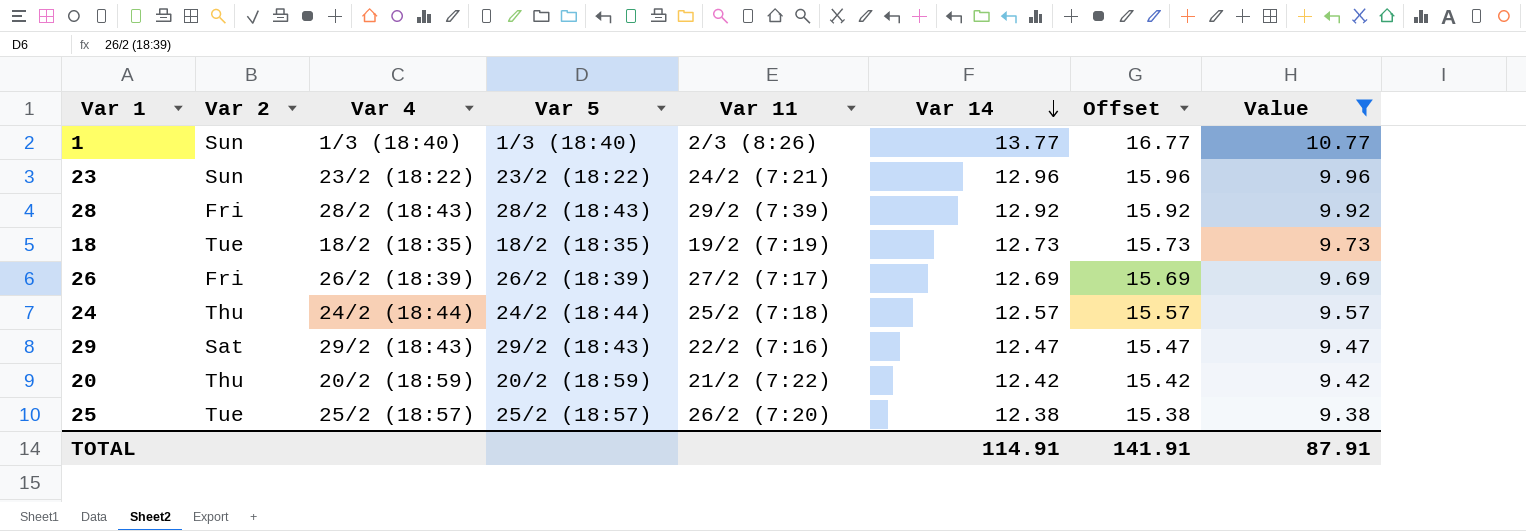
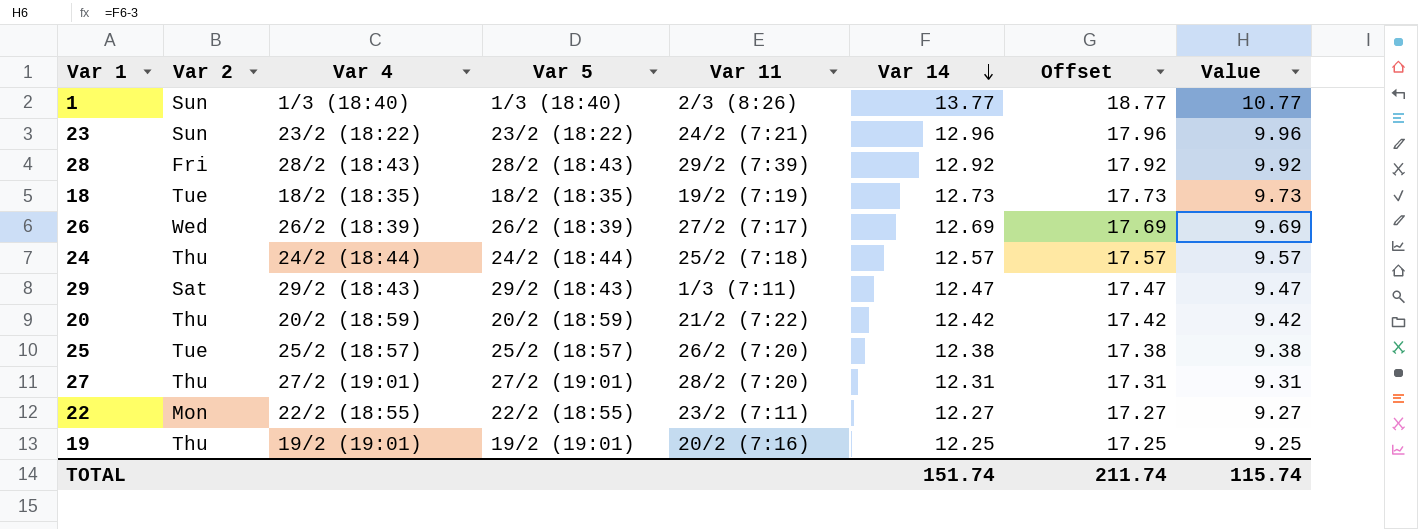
filter: Value >= 9.38 -> none
column Offset | formula: [Var 14] + 3 -> [Var 14] + 5
26 | Var 2: Fri -> Wed
29 | Var 11: 22/2 (7:16) -> 1/3 (7:11)
TOTAL | Var 14: 114.91 -> 151.74
TOTAL | Offset: 141.91 -> 211.74
TOTAL | Value: 87.91 -> 115.74

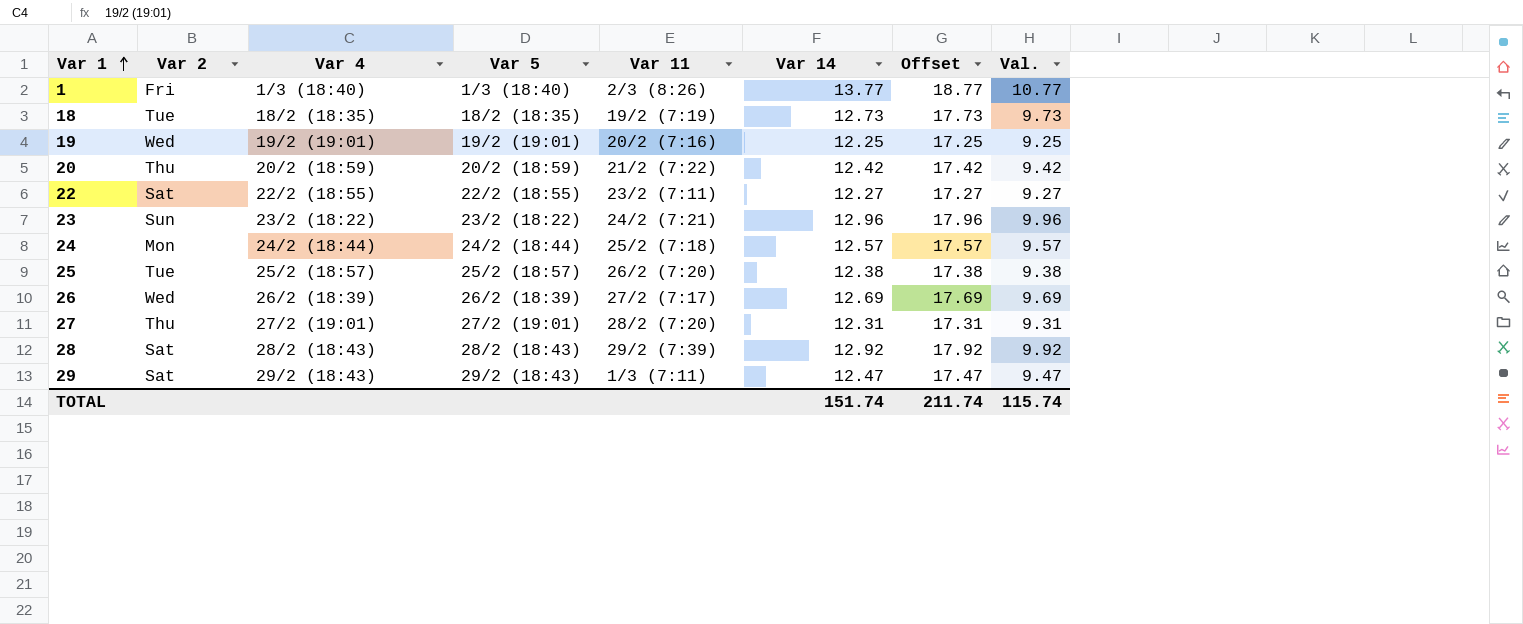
row order: Var 14 descending -> Var 1 ascending
column name: Value -> Val.
1 | Var 2: Sun -> Fri
19 | Var 2: Thu -> Wed
22 | Var 2: Mon -> Sat
24 | Var 2: Thu -> Mon
28 | Var 2: Fri -> Sat

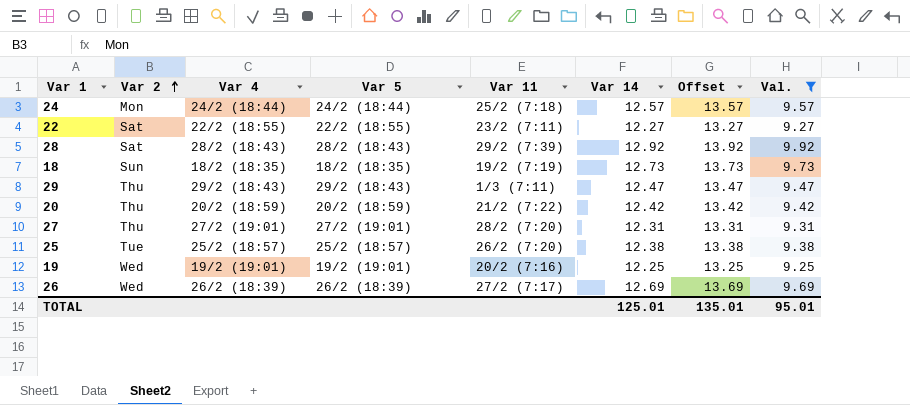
filter: none -> Val. <= 9.92
row order: Var 1 ascending -> Var 2 ascending
column Offset | formula: [Var 14] + 5 -> [Var 14] + 1
18 | Var 2: Tue -> Sun
29 | Var 2: Sat -> Thu
TOTAL | Var 14: 151.74 -> 125.01
TOTAL | Offset: 211.74 -> 135.01
TOTAL | Val.: 115.74 -> 95.01

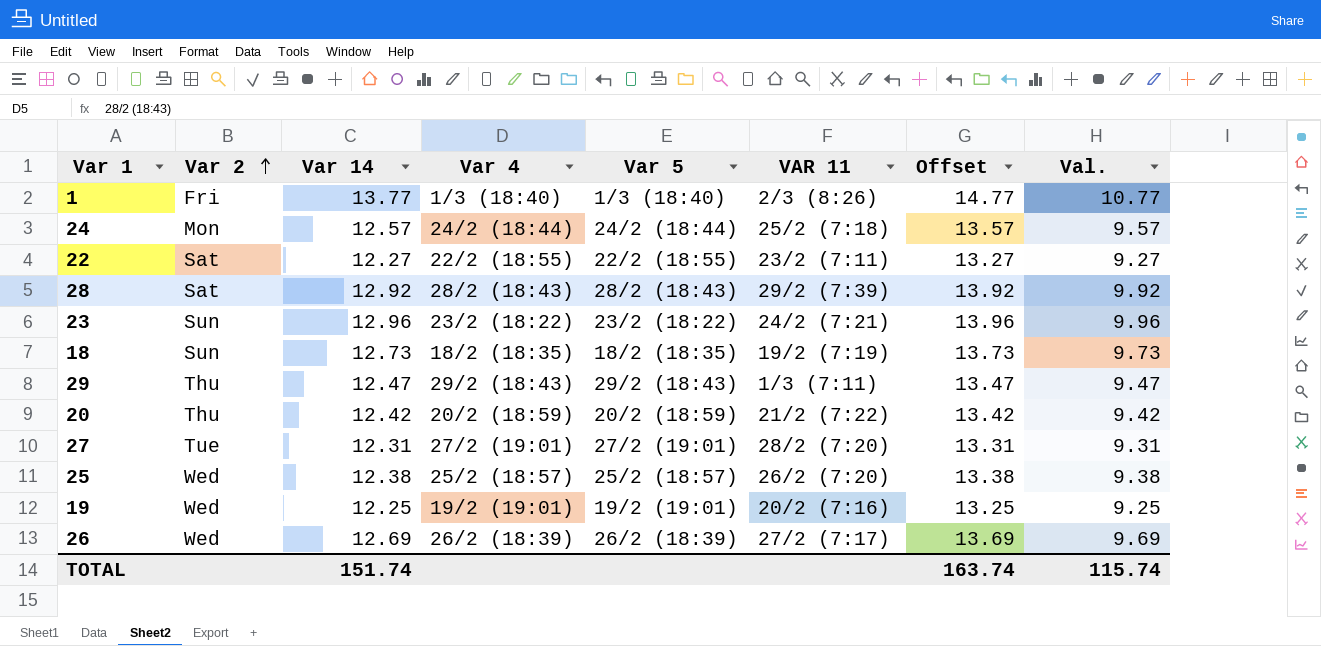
filter: Val. <= 9.92 -> none
column Var 14 | position: 6 -> 3
column name: Var 11 -> VAR 11
27 | Var 2: Thu -> Tue
25 | Var 2: Tue -> Wed
TOTAL | Var 14: 125.01 -> 151.74
TOTAL | Offset: 135.01 -> 163.74
TOTAL | Val.: 95.01 -> 115.74

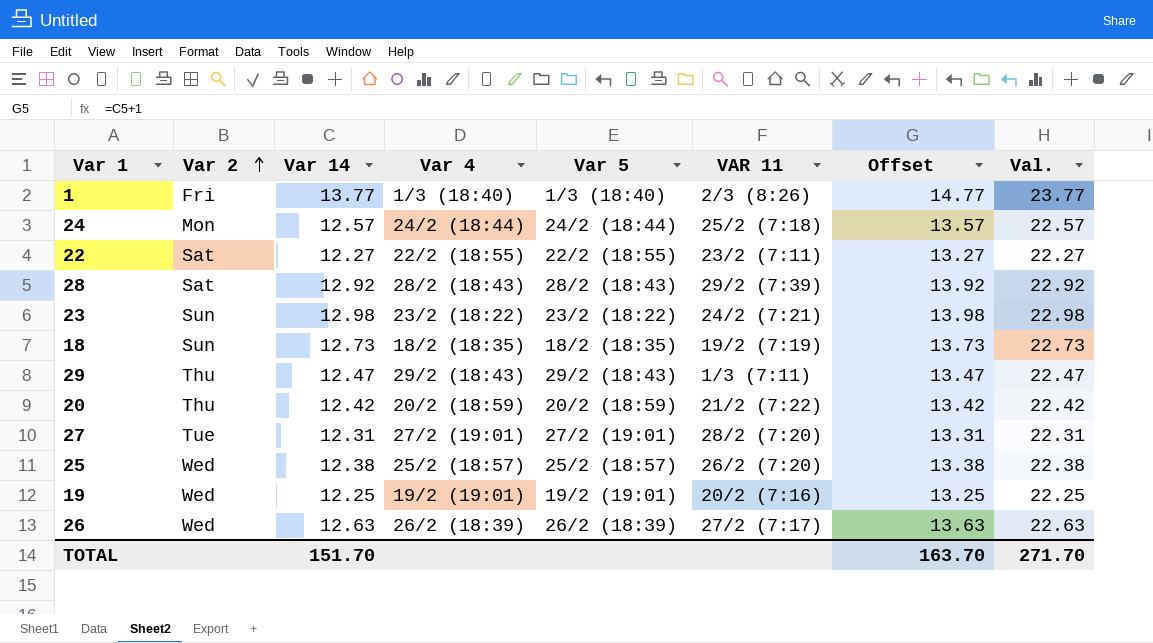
column Val. | formula: [Var 14] - 3 -> [Var 14] + 10
23 | Var 14: 12.96 -> 12.98
23 | Offset: 13.96 -> 13.98
26 | Var 14: 12.69 -> 12.63
26 | Offset: 13.69 -> 13.63
TOTAL | Var 14: 151.74 -> 151.70
TOTAL | Offset: 163.74 -> 163.70
TOTAL | Val.: 115.74 -> 271.70

